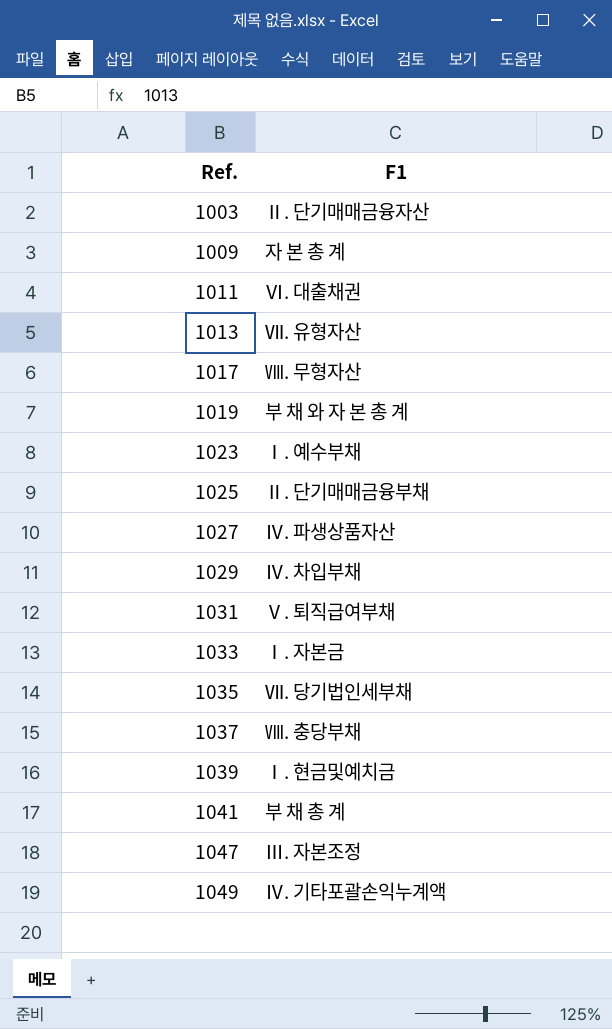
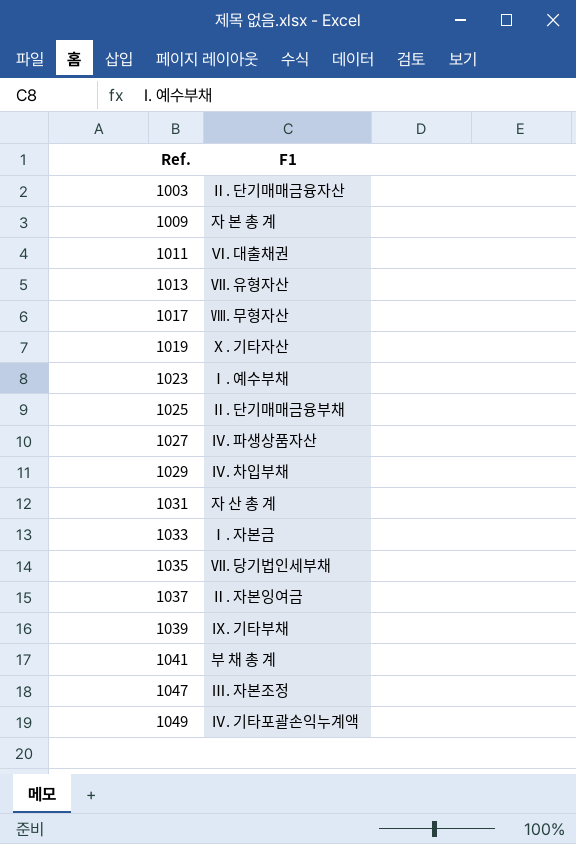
1019 | F1: 부 채 와 자 본 총 계 -> Ⅹ. 기타자산
1031 | F1: Ⅴ. 퇴직급여부채 -> 자 산 총 계
1037 | F1: Ⅷ. 충당부채 -> Ⅱ. 자본잉여금
1039 | F1: Ⅰ. 현금및예치금 -> Ⅸ. 기타부채

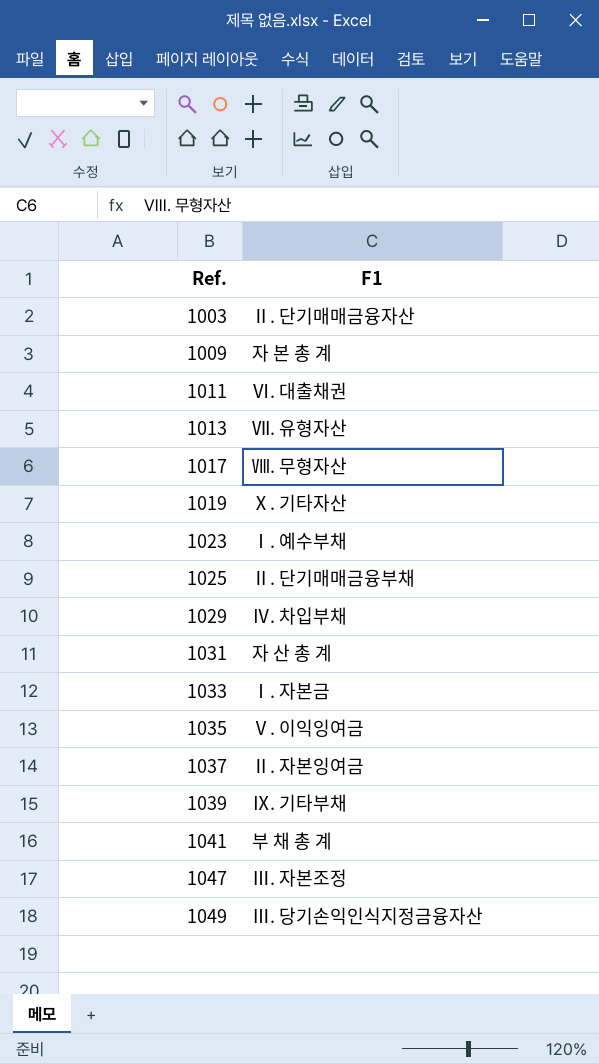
row 1027: Ⅳ. 파생상품자산 -> none
1035 | F1: Ⅶ. 당기법인세부채 -> Ⅴ. 이익잉여금
1049 | F1: Ⅳ. 기타포괄손익누계액 -> Ⅲ. 당기손익인식지정금융자산

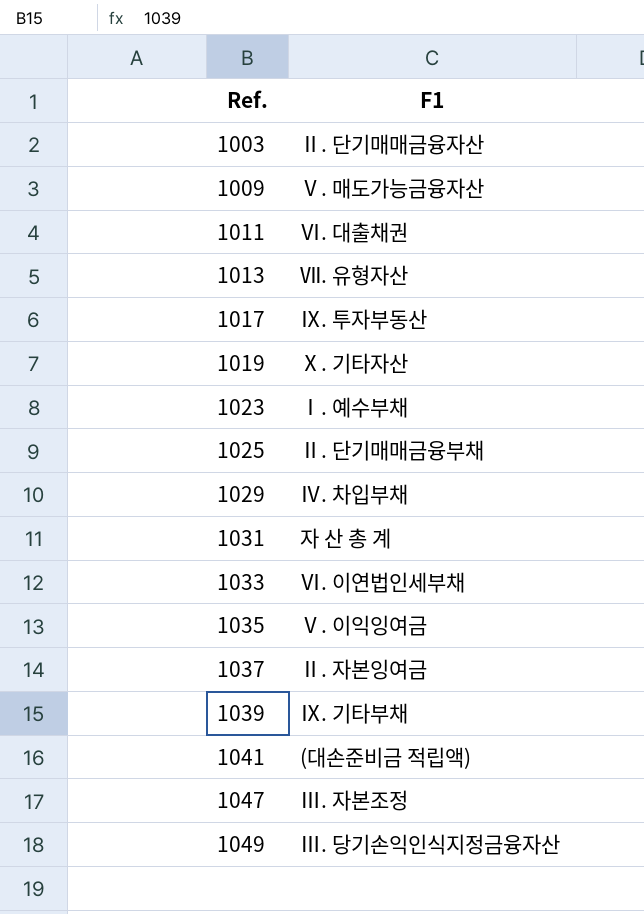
1009 | F1: 자 본 총 계 -> Ⅴ. 매도가능금융자산
1017 | F1: Ⅷ. 무형자산 -> Ⅸ. 투자부동산
1033 | F1: Ⅰ. 자본금 -> Ⅵ. 이연법인세부채
1041 | F1: 부 채 총 계 -> (대손준비금 적립액)

